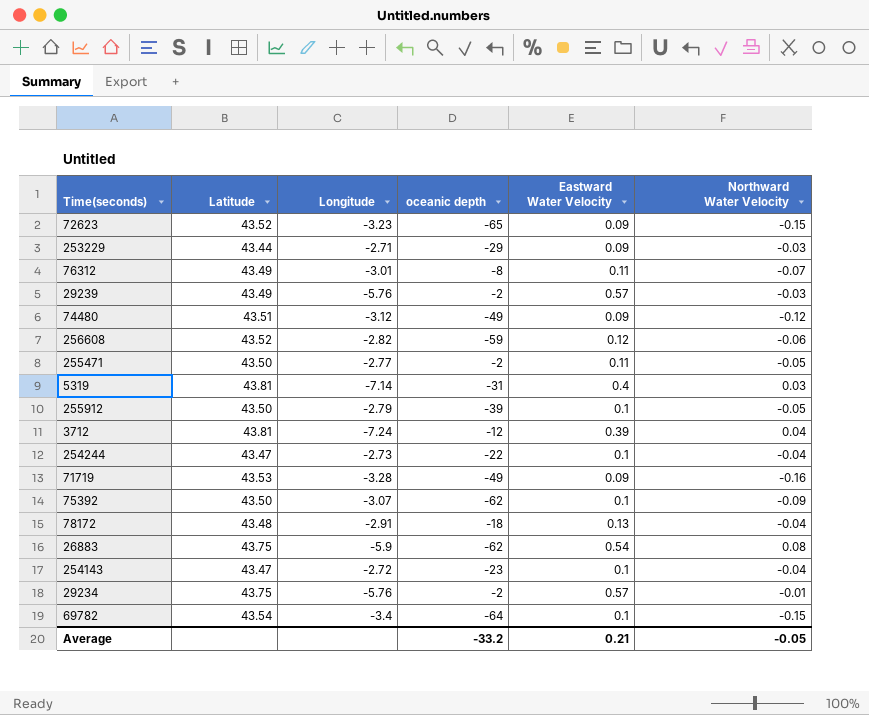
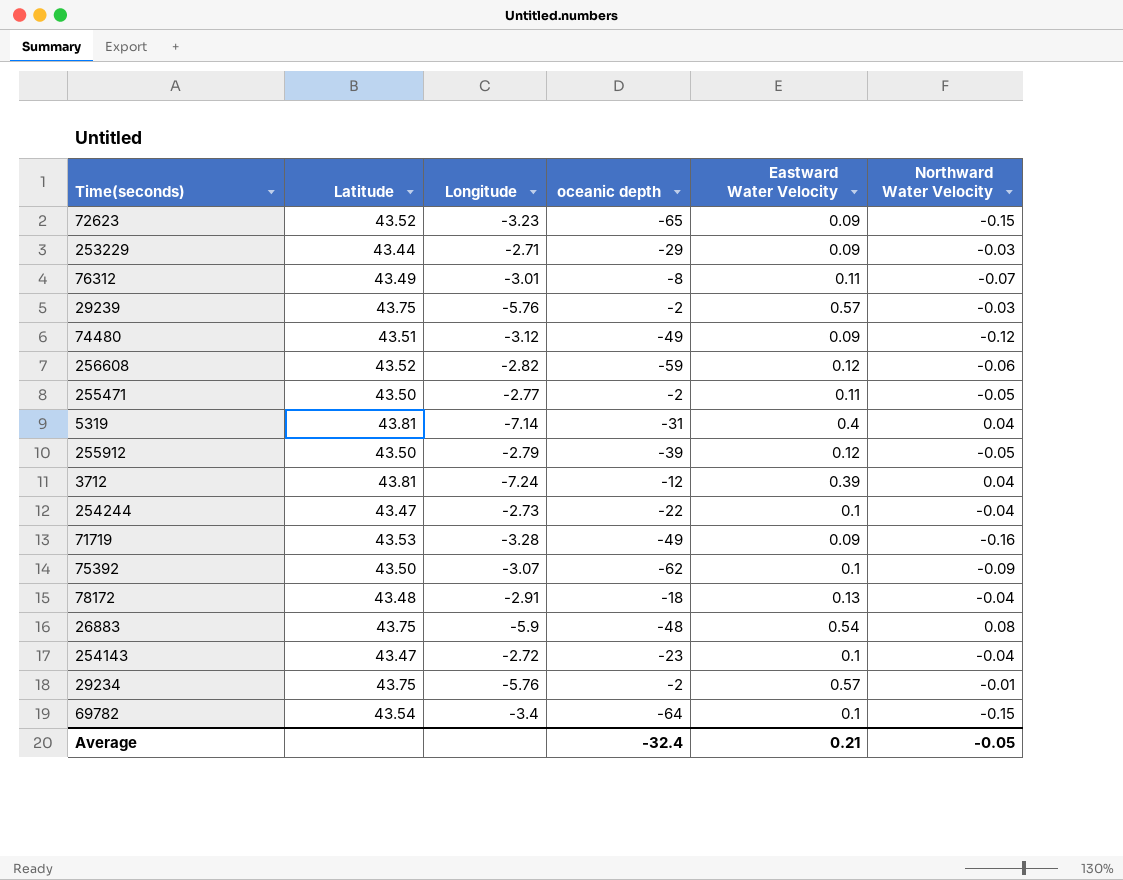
29239 | Latitude: 43.49 -> 43.75
5319 | Northward Water Velocity: 0.03 -> 0.04
255912 | Eastward Water Velocity: 0.1 -> 0.12
26883 | oceanic depth: -62 -> -48
Average | oceanic depth: -33.2 -> -32.4

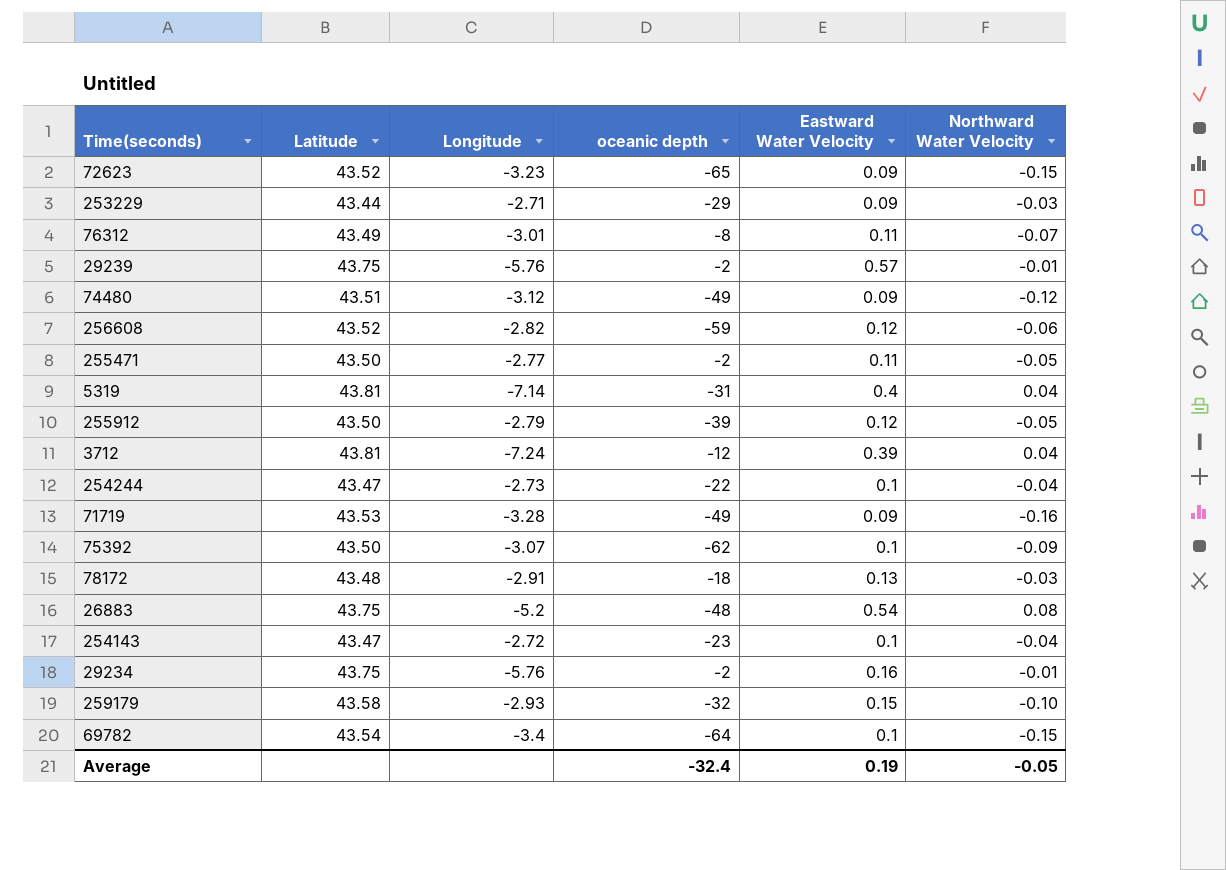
29239 | Northward Water Velocity: -0.03 -> -0.01
78172 | Northward Water Velocity: -0.04 -> -0.03
26883 | Longitude: -5.9 -> -5.2
29234 | Eastward Water Velocity: 0.57 -> 0.16
row 259179: none -> 43.58 | -2.93 | -32 | 0.15 | -0.10
Average | Eastward Water Velocity: 0.21 -> 0.19

